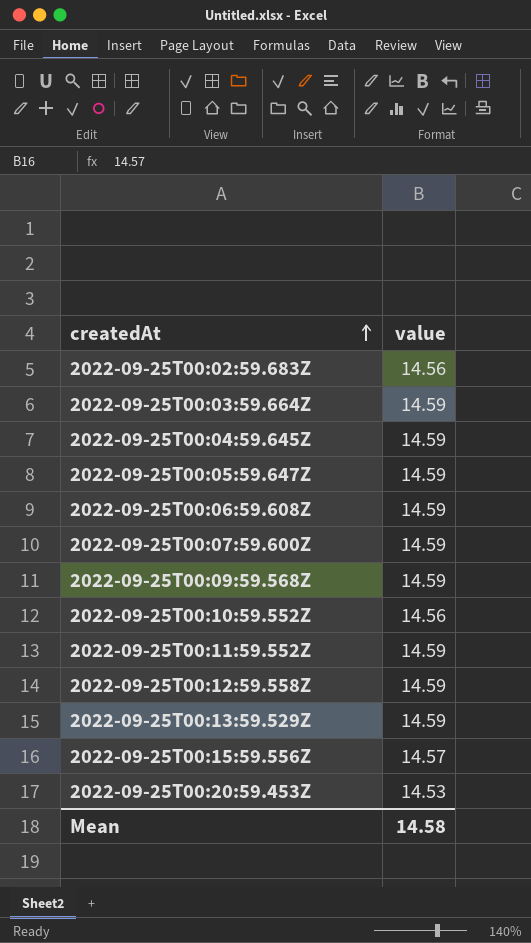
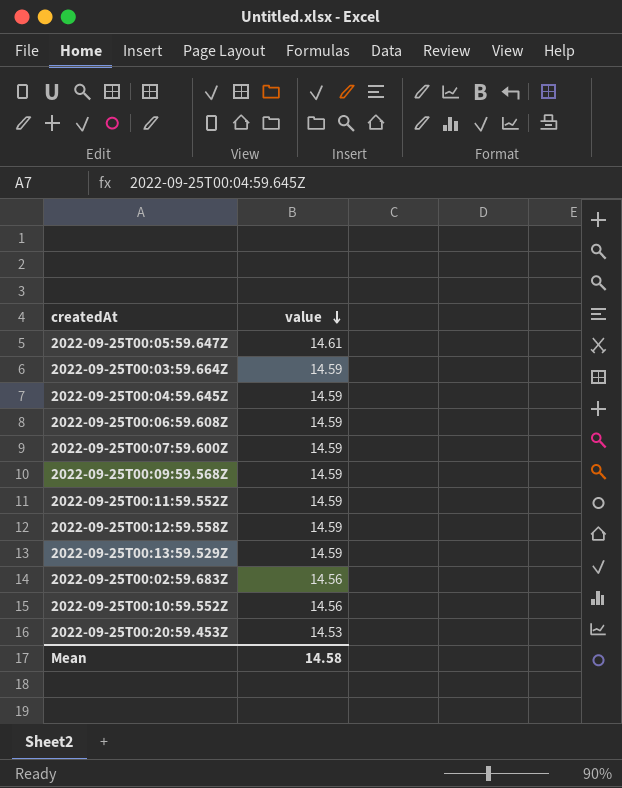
row order: createdAt ascending -> value descending
row 2022-09-25T00:15:59.556Z: 14.57 -> none
2022-09-25T00:05:59.647Z | value: 14.59 -> 14.61

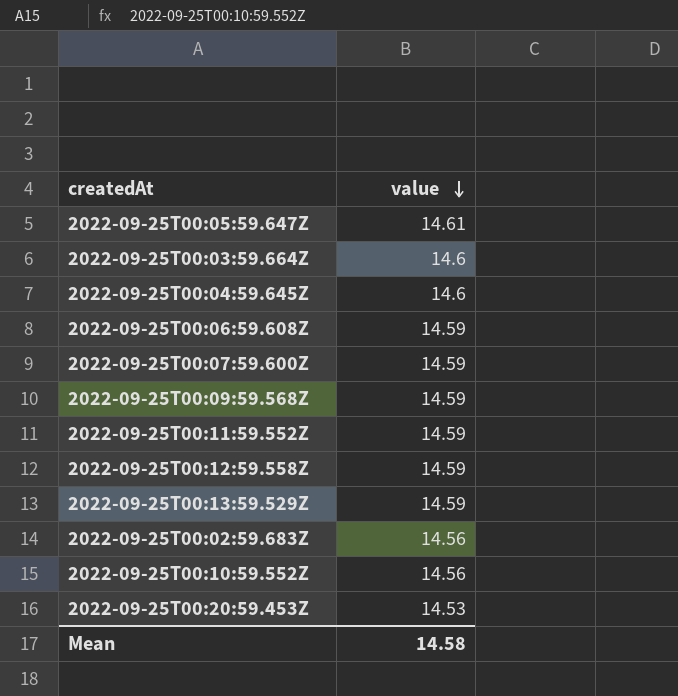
2022-09-25T00:03:59.664Z | value: 14.59 -> 14.6
2022-09-25T00:04:59.645Z | value: 14.59 -> 14.6

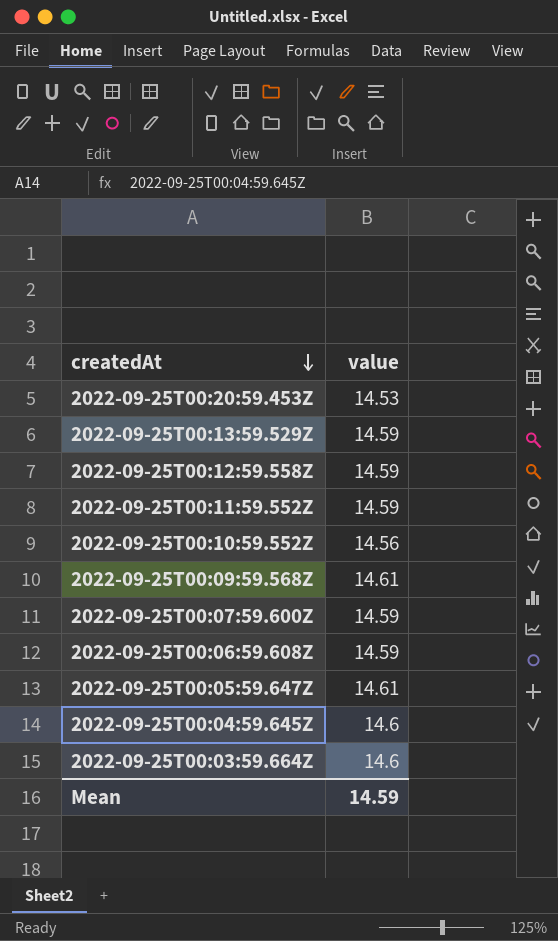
row order: value descending -> createdAt descending
row 2022-09-25T00:02:59.683Z: 14.56 -> none
2022-09-25T00:09:59.568Z | value: 14.59 -> 14.61
Mean | value: 14.58 -> 14.59

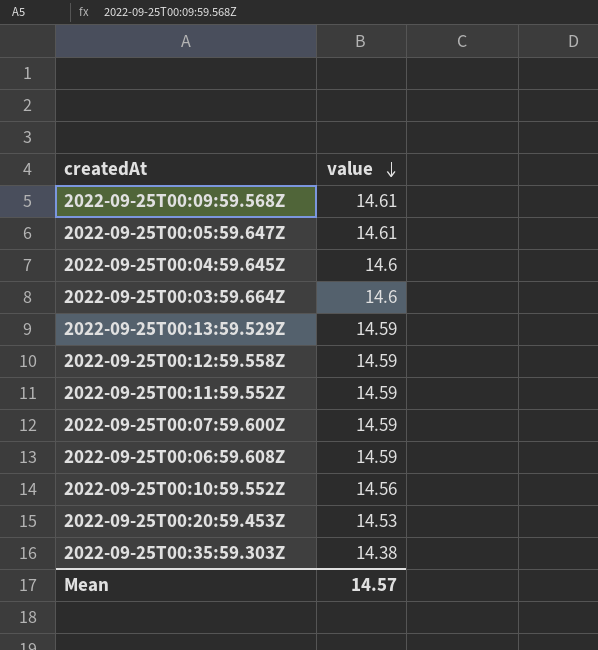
row order: createdAt descending -> value descending
row 2022-09-25T00:35:59.303Z: none -> 14.38
Mean | value: 14.59 -> 14.57

